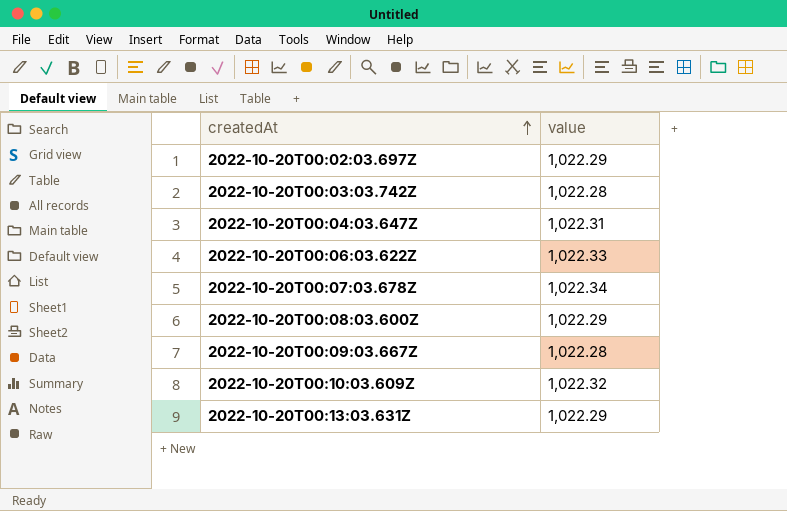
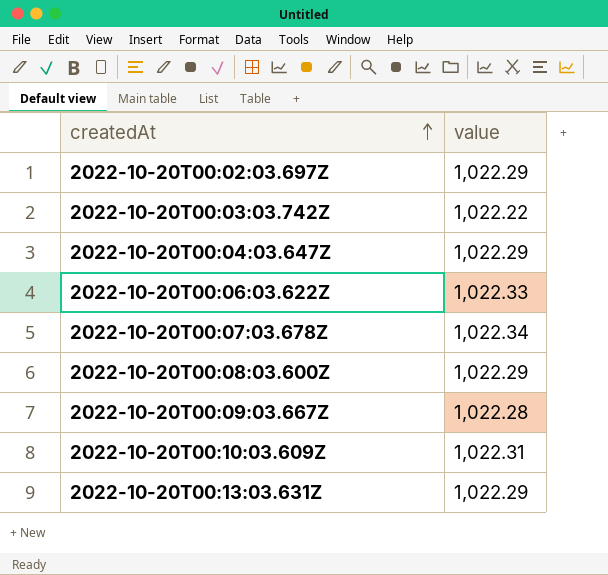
2022-10-20T00:03:03.742Z | value: 1,022.28 -> 1,022.22
2022-10-20T00:04:03.647Z | value: 1,022.31 -> 1,022.29
2022-10-20T00:10:03.609Z | value: 1,022.32 -> 1,022.31

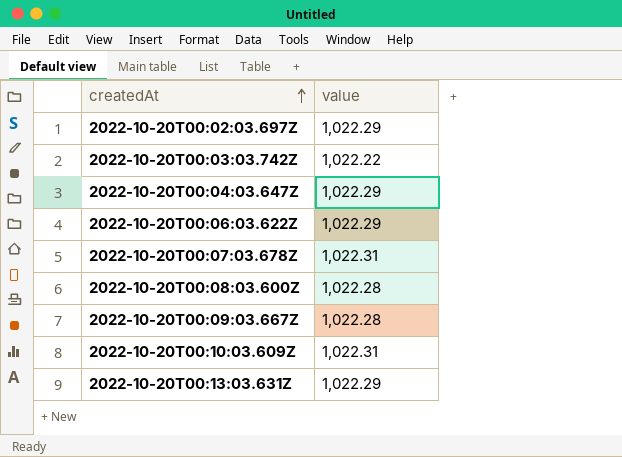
2022-10-20T00:06:03.622Z | value: 1,022.33 -> 1,022.29
2022-10-20T00:07:03.678Z | value: 1,022.34 -> 1,022.31
2022-10-20T00:08:03.600Z | value: 1,022.29 -> 1,022.28

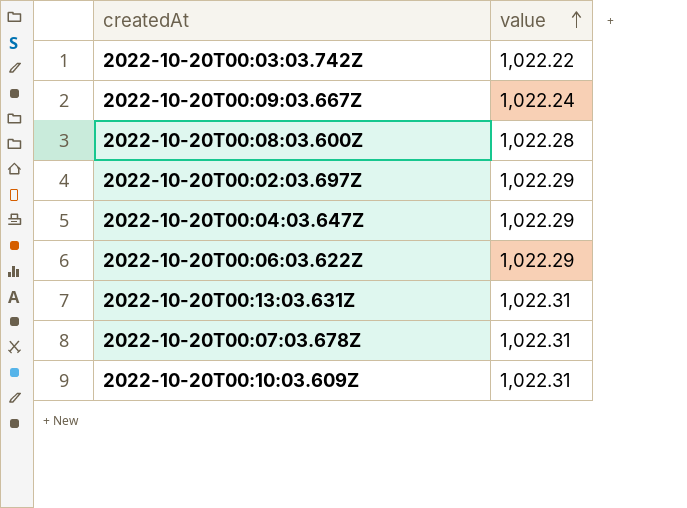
row order: createdAt ascending -> value ascending
2022-10-20T00:09:03.667Z | value: 1,022.28 -> 1,022.24
2022-10-20T00:13:03.631Z | value: 1,022.29 -> 1,022.31

